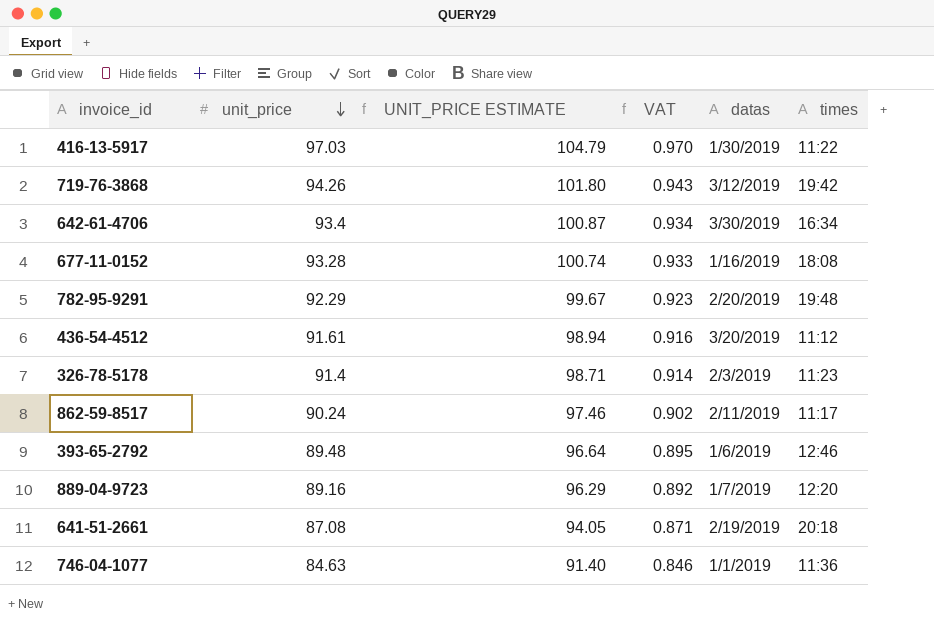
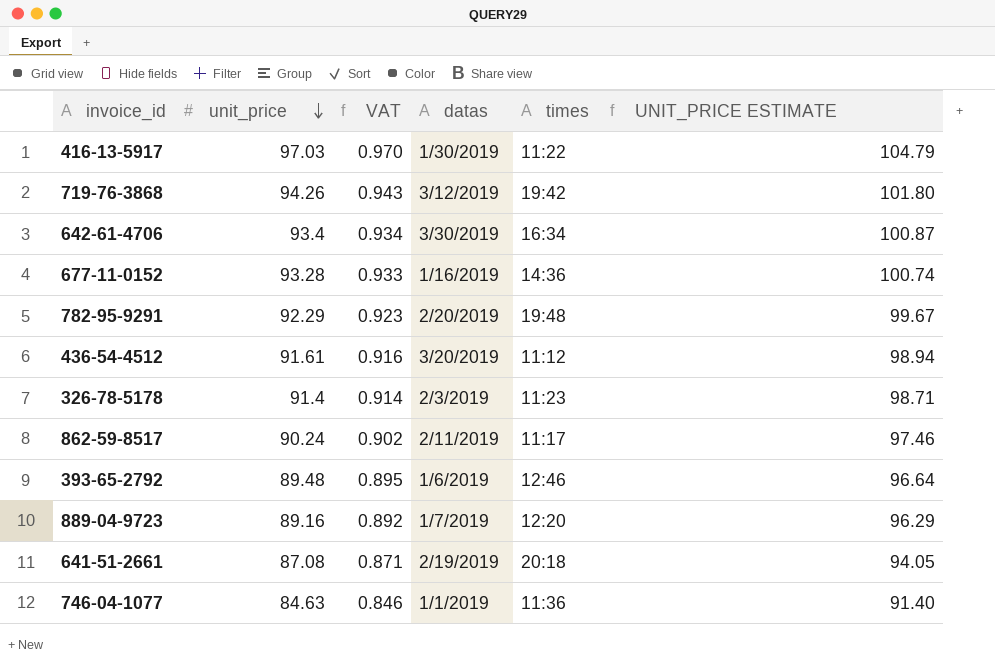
column UNIT_PRICE ESTIMATE | position: 3 -> 6
677-11-0152 | times: 18:08 -> 14:36

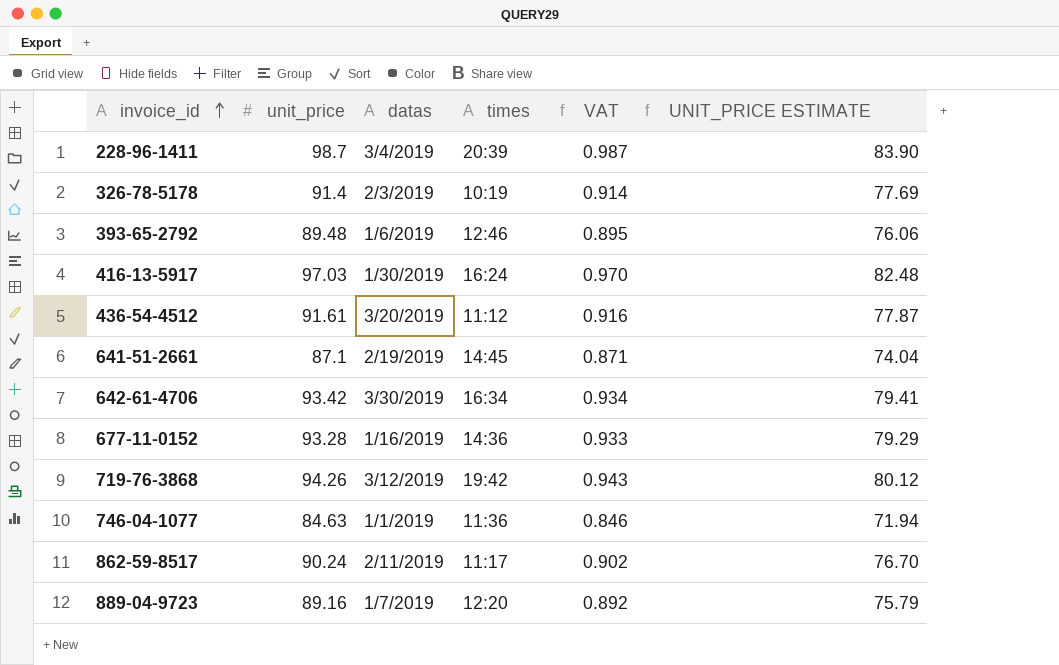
row order: unit_price descending -> invoice_id ascending
column VAT | position: 3 -> 5
column UNIT_PRICE ESTIMATE | formula: [unit_price] * 1.08 -> [unit_price] * 0.85
row 782-95-9291: 92.29 | 0.923 | 2/20/2019 | 19:48 | 99.67 -> none
row 228-96-1411: none -> 98.7 | 3/4/2019 | 20:39 | 0.987 | 83.90
326-78-5178 | times: 11:23 -> 10:19
416-13-5917 | times: 11:22 -> 16:24
641-51-2661 | unit_price: 87.08 -> 87.1
641-51-2661 | times: 20:18 -> 14:45
642-61-4706 | unit_price: 93.4 -> 93.42

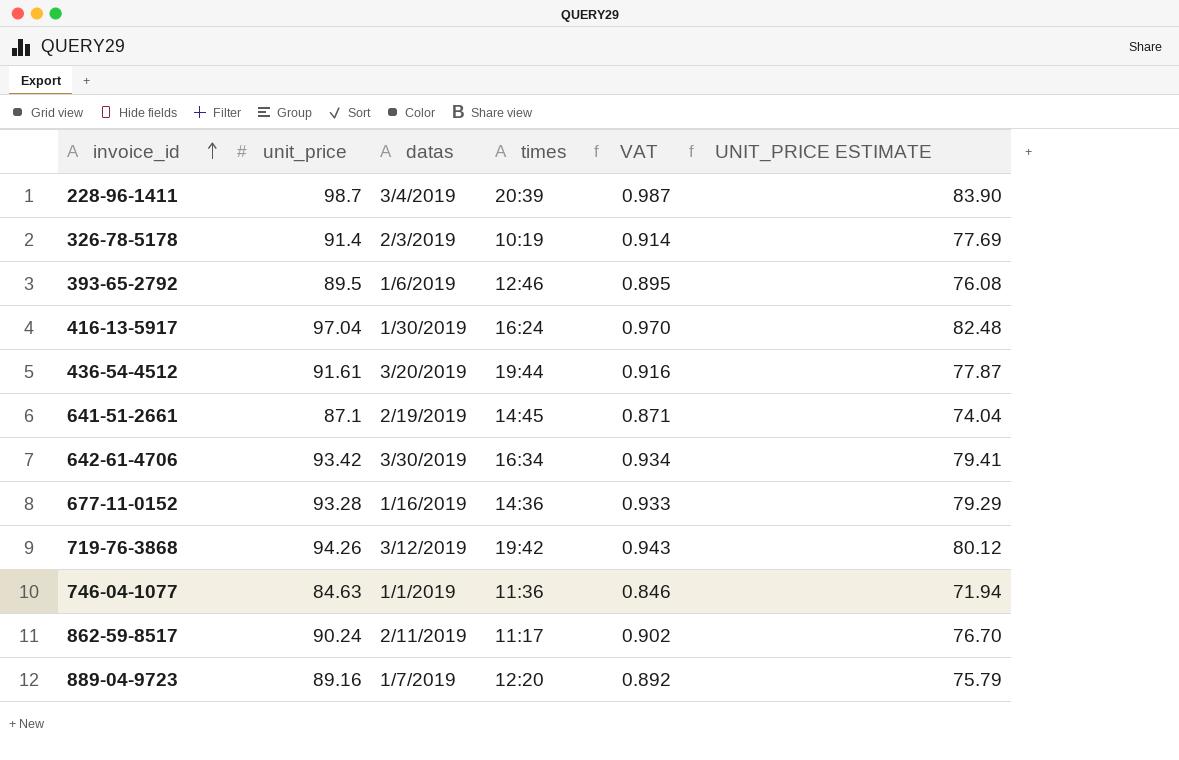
393-65-2792 | unit_price: 89.48 -> 89.5
393-65-2792 | UNIT_PRICE ESTIMATE: 76.06 -> 76.08
416-13-5917 | unit_price: 97.03 -> 97.04
436-54-4512 | times: 11:12 -> 19:44

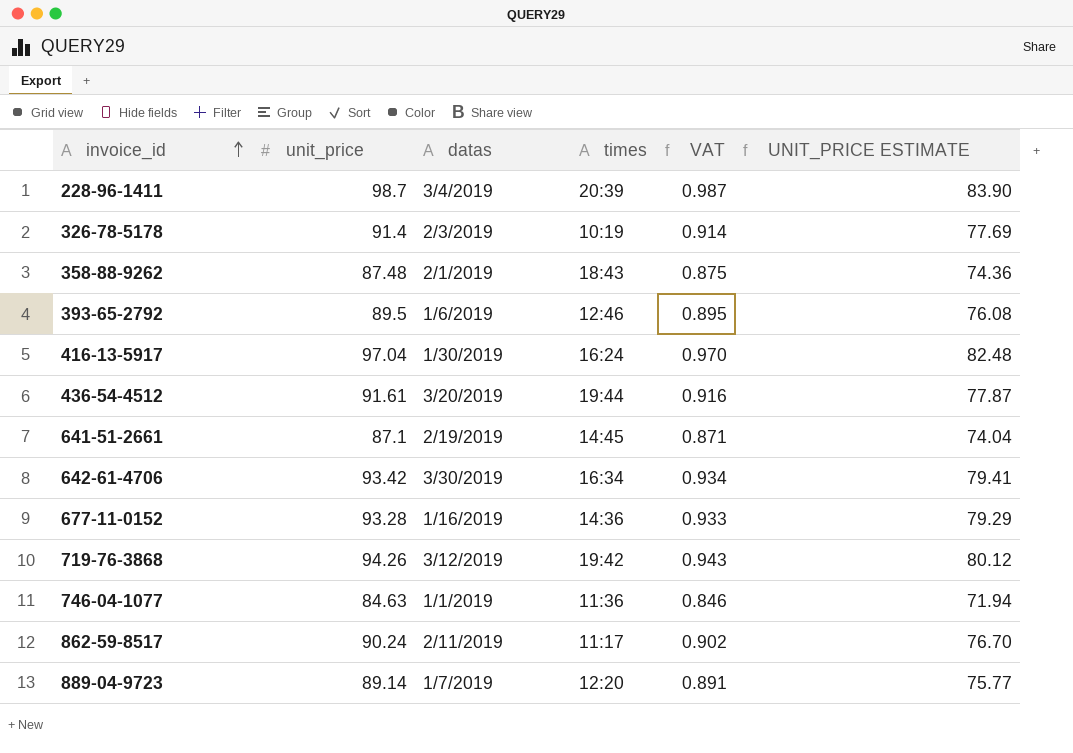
row 358-88-9262: none -> 87.48 | 2/1/2019 | 18:43 | 0.875 | 74.36
889-04-9723 | unit_price: 89.16 -> 89.14
889-04-9723 | VAT: 0.892 -> 0.891
889-04-9723 | UNIT_PRICE ESTIMATE: 75.79 -> 75.77

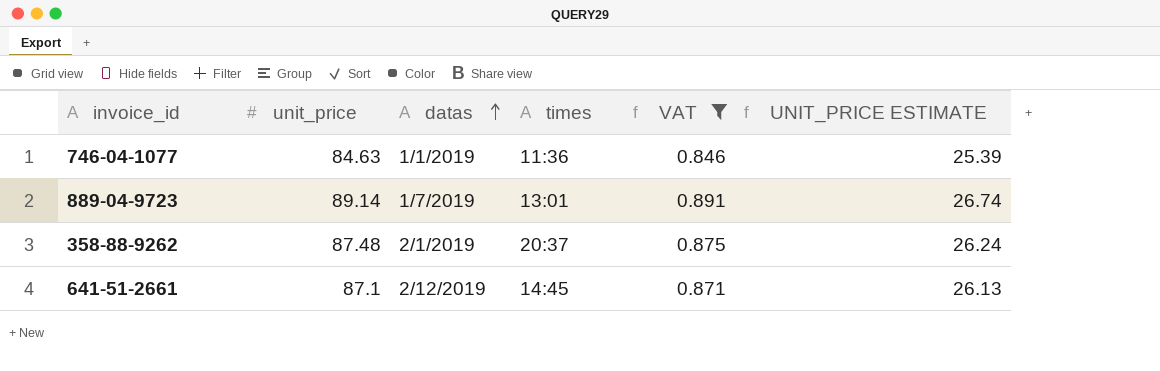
filter: none -> VAT <= 0.891
row order: invoice_id ascending -> datas ascending
column UNIT_PRICE ESTIMATE | formula: [unit_price] * 0.85 -> [unit_price] * 0.3
889-04-9723 | times: 12:20 -> 13:01
358-88-9262 | times: 18:43 -> 20:37
641-51-2661 | datas: 2/19/2019 -> 2/12/2019

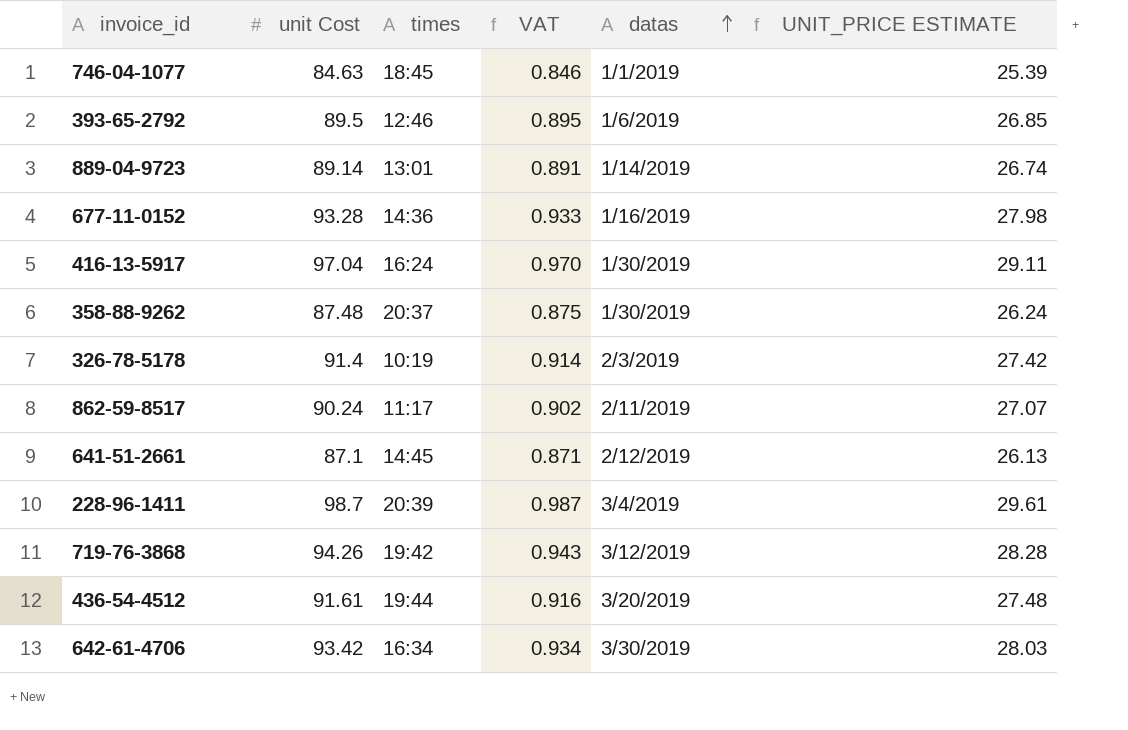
filter: VAT <= 0.891 -> none
column name: unit_price -> unit Cost
column datas | position: 3 -> 5
746-04-1077 | times: 11:36 -> 18:45
889-04-9723 | datas: 1/7/2019 -> 1/14/2019
358-88-9262 | datas: 2/1/2019 -> 1/30/2019

